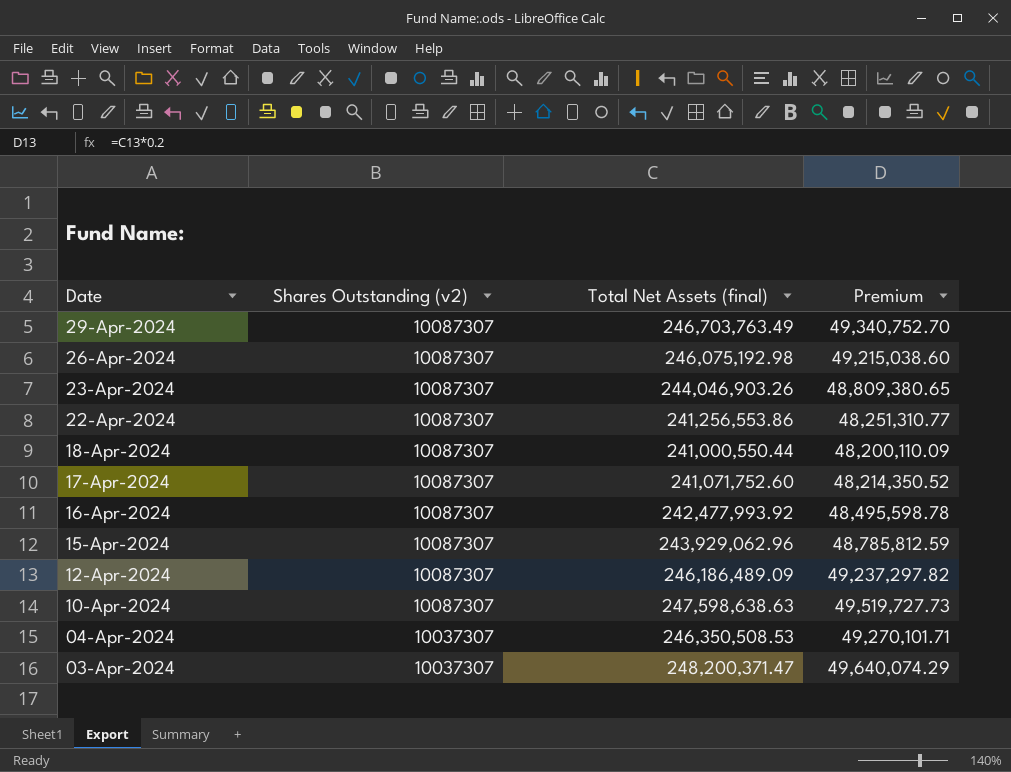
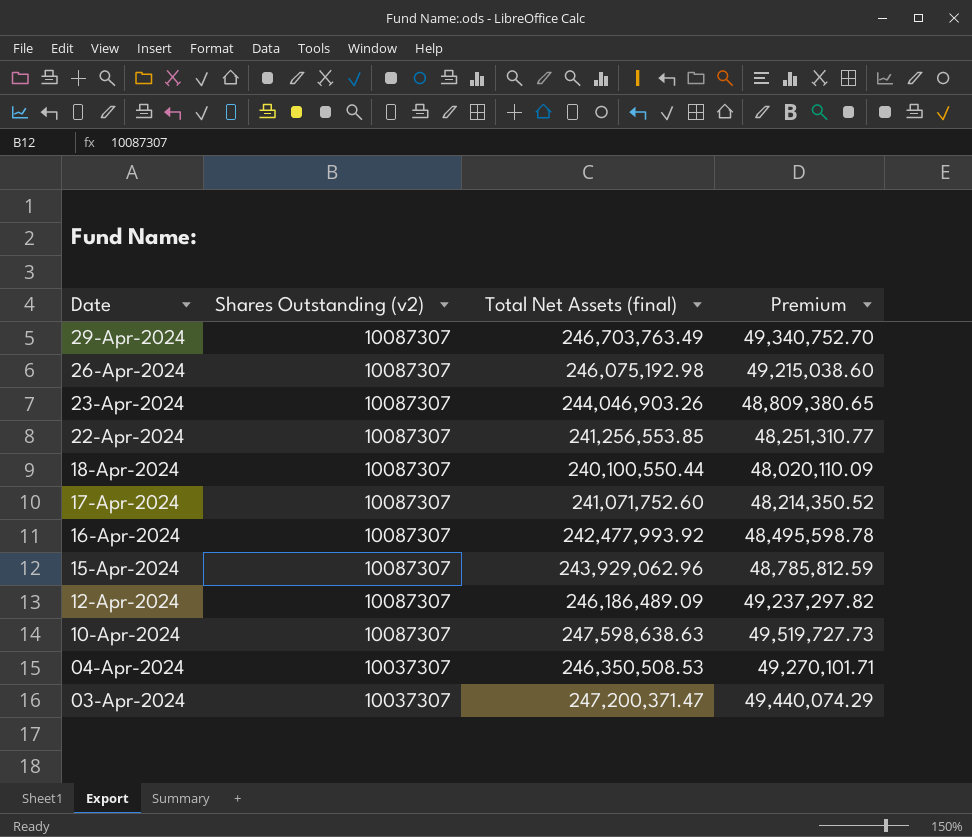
22-Apr-2024 | Total Net Assets (final): 241,256,553.86 -> 241,256,553.85
18-Apr-2024 | Total Net Assets (final): 241,000,550.44 -> 240,100,550.44
18-Apr-2024 | Premium: 48,200,110.09 -> 48,020,110.09
03-Apr-2024 | Total Net Assets (final): 248,200,371.47 -> 247,200,371.47
03-Apr-2024 | Premium: 49,640,074.29 -> 49,440,074.29

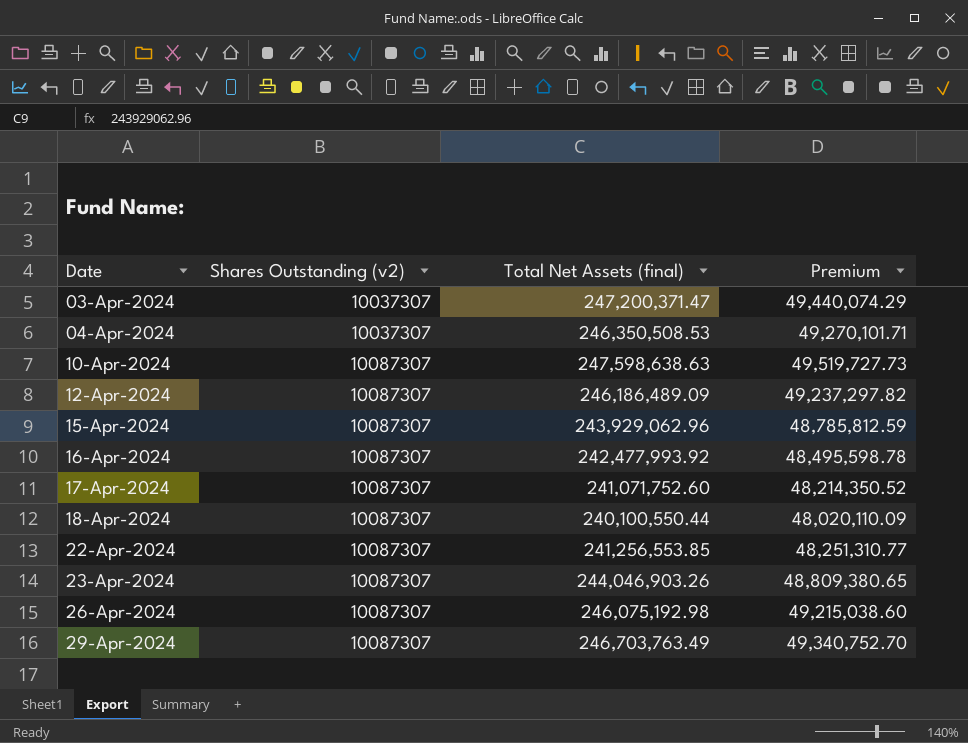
row order: Date descending -> Date ascending

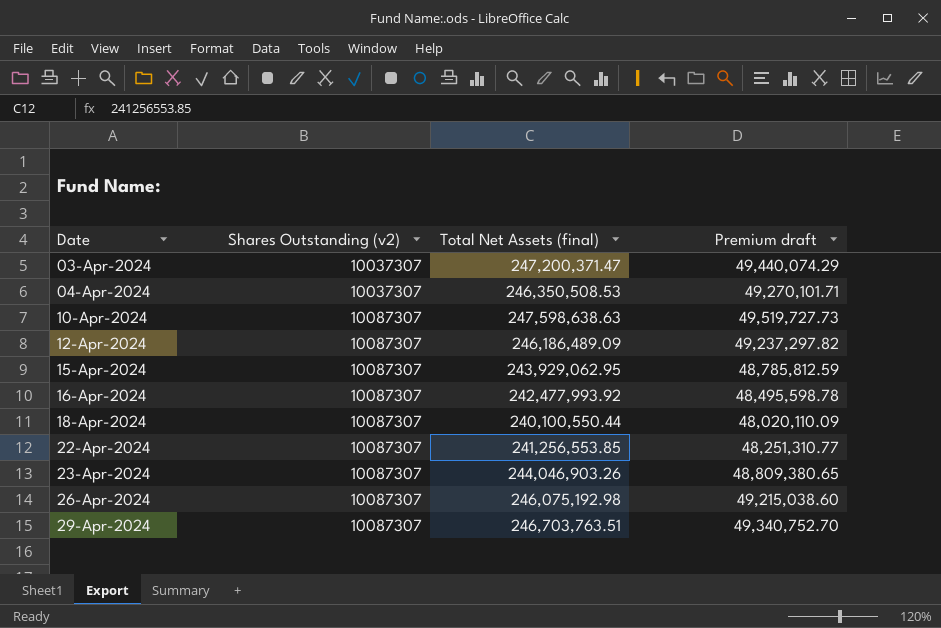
column name: Premium -> Premium draft
row 17-Apr-2024: 10087307 | 241,071,752.60 | 48,214,350.52 -> none
15-Apr-2024 | Total Net Assets (final): 243,929,062.96 -> 243,929,062.95
29-Apr-2024 | Total Net Assets (final): 246,703,763.49 -> 246,703,763.51

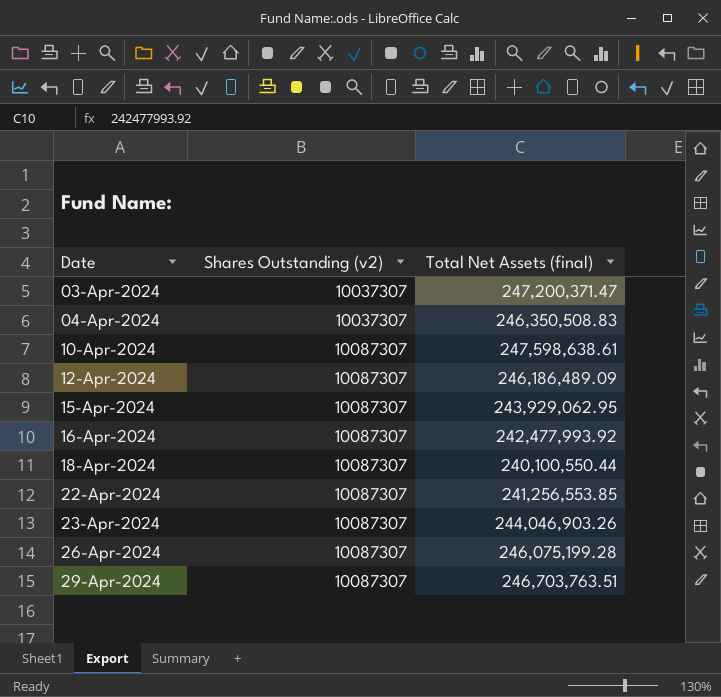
column Premium draft | formula: [Total Net Assets (final)] * 0.2 -> none
04-Apr-2024 | Total Net Assets (final): 246,350,508.53 -> 246,350,508.83
10-Apr-2024 | Total Net Assets (final): 247,598,638.63 -> 247,598,638.61
26-Apr-2024 | Total Net Assets (final): 246,075,192.98 -> 246,075,199.28

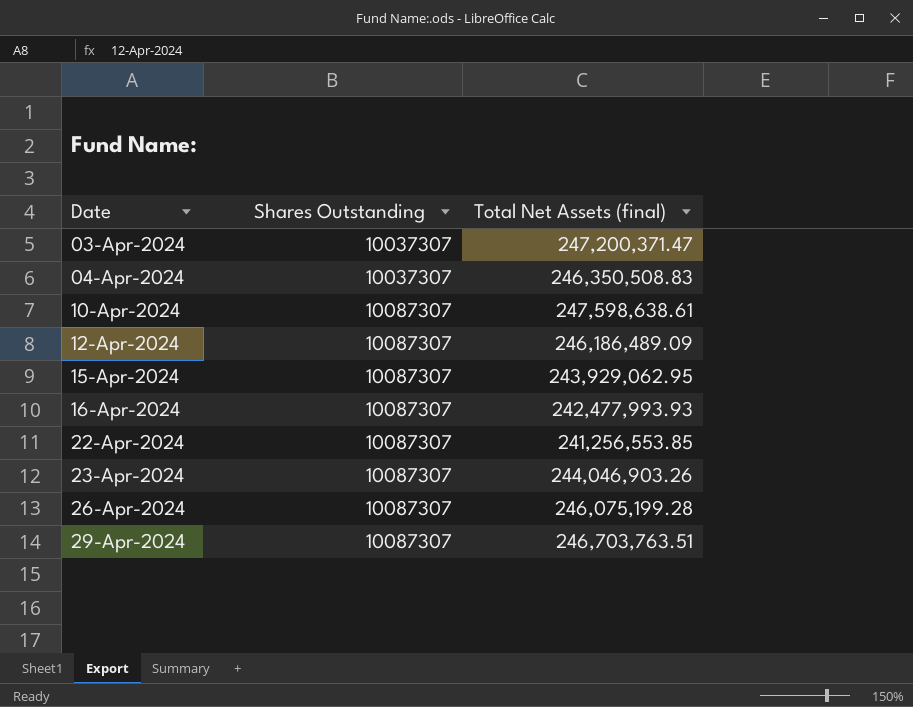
column name: Shares Outstanding (v2) -> Shares Outstanding
row 18-Apr-2024: 10087307 | 240,100,550.44 -> none
16-Apr-2024 | Total Net Assets (final): 242,477,993.92 -> 242,477,993.93

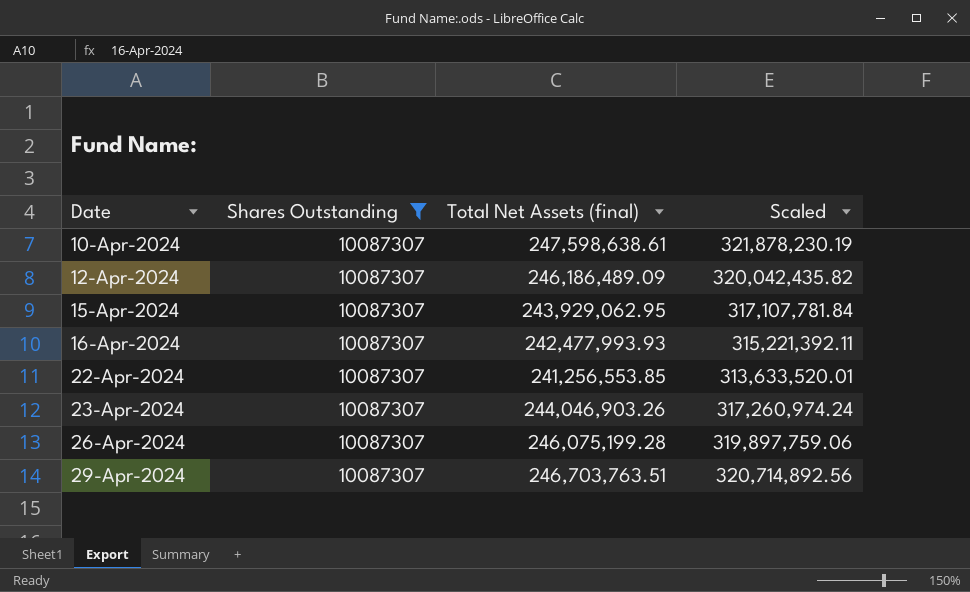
filter: none -> Shares Outstanding = 10087307
column Scaled | formula: none -> [Total Net Assets (final)] * 1.3

